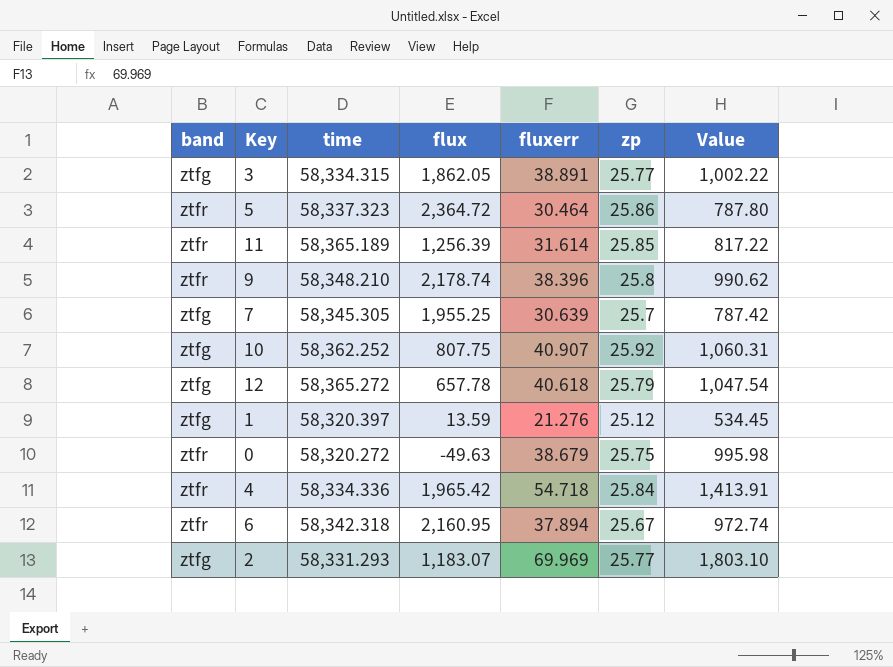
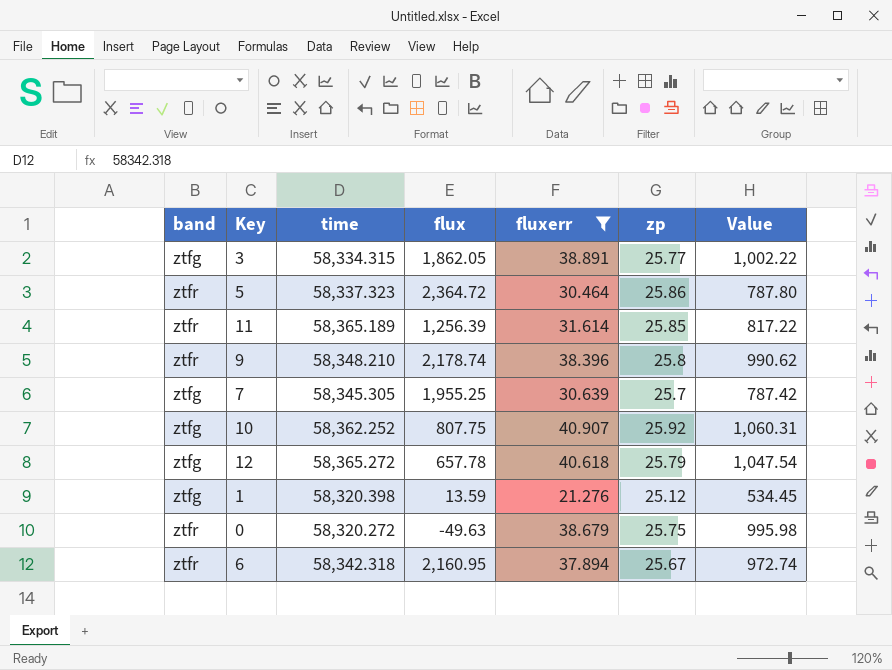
filter: none -> fluxerr <= 40.907
1 | time: 58,320.397 -> 58,320.398

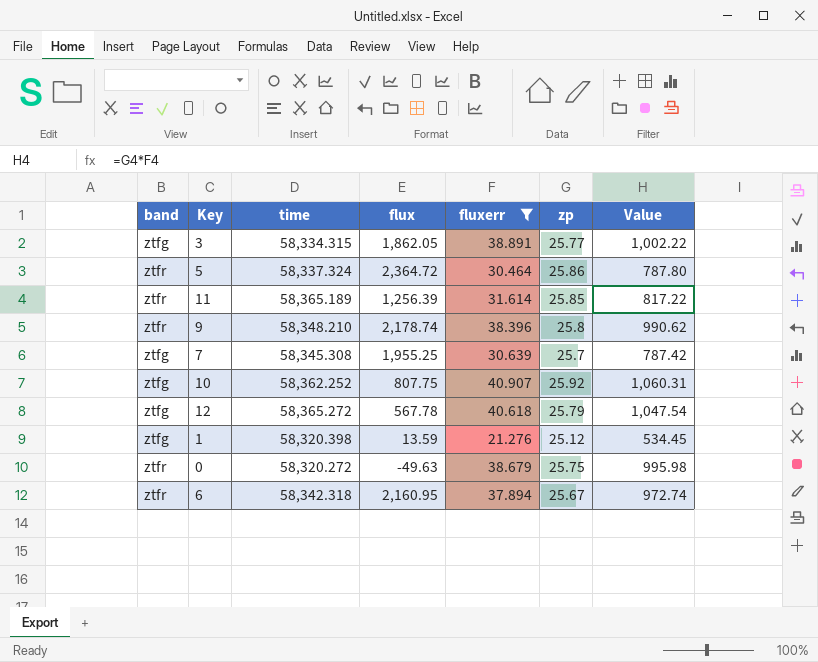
5 | time: 58,337.323 -> 58,337.324
7 | time: 58,345.305 -> 58,345.308
12 | flux: 657.78 -> 567.78

